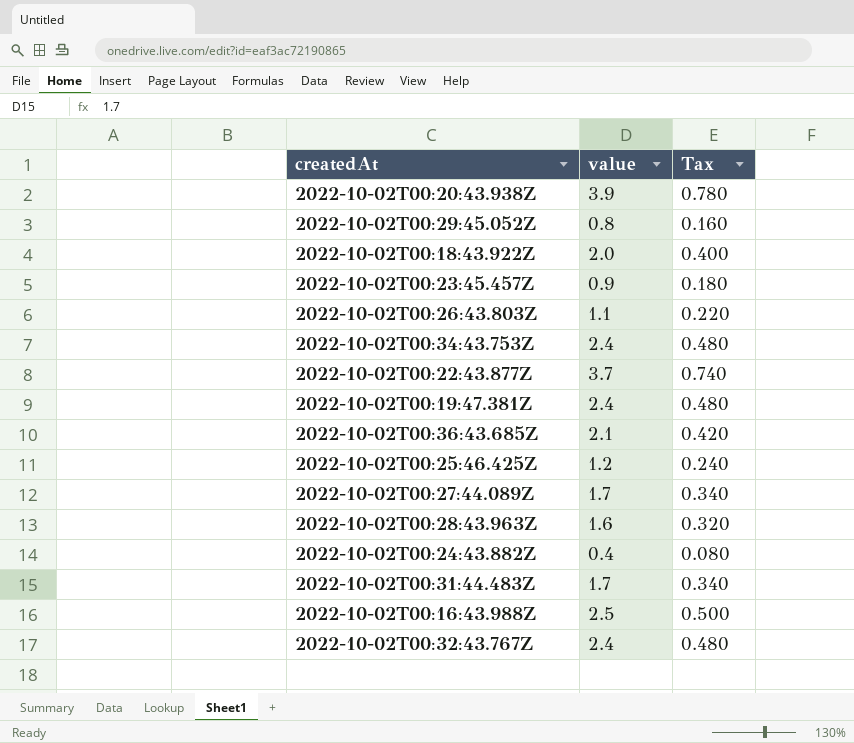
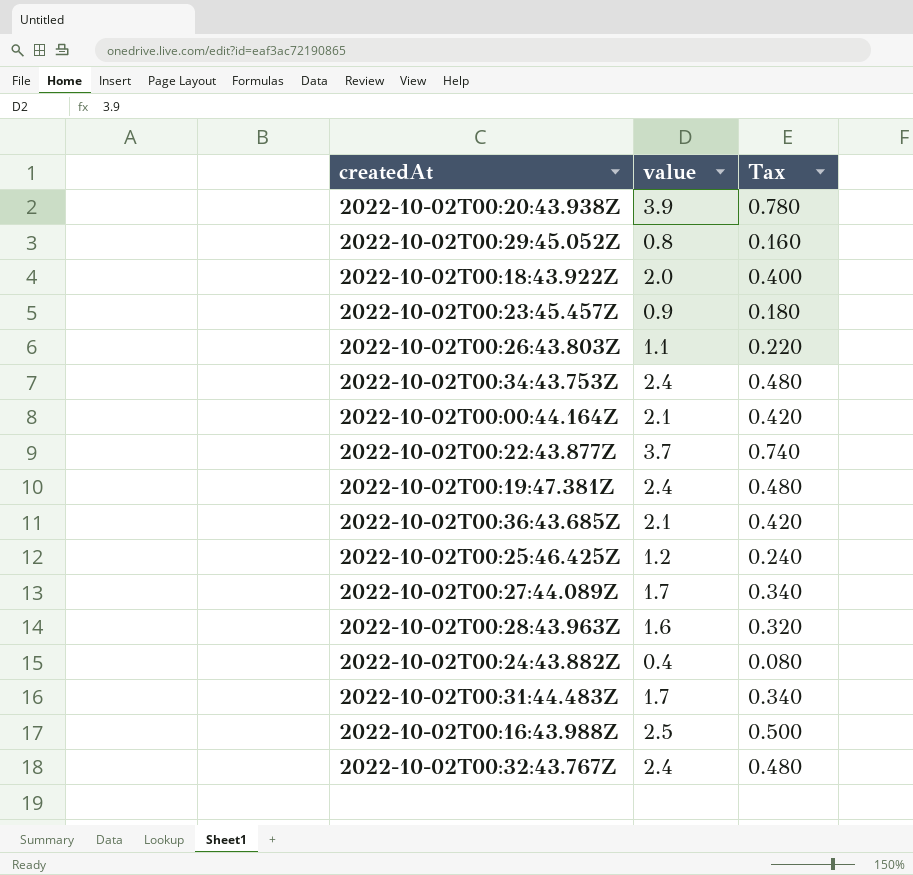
row 2022-10-02T00:00:44.164Z: none -> 2.1 | 0.420

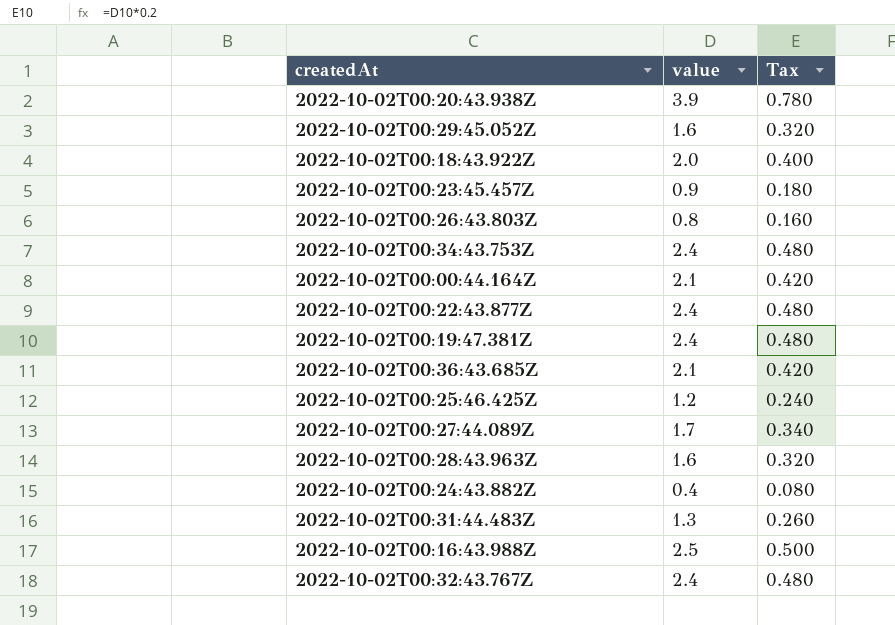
2022-10-02T00:29:45.052Z | value: 0.8 -> 1.6
2022-10-02T00:29:45.052Z | Tax: 0.160 -> 0.320
2022-10-02T00:26:43.803Z | value: 1.1 -> 0.8
2022-10-02T00:26:43.803Z | Tax: 0.220 -> 0.160
2022-10-02T00:22:43.877Z | value: 3.7 -> 2.4
2022-10-02T00:22:43.877Z | Tax: 0.740 -> 0.480
2022-10-02T00:31:44.483Z | value: 1.7 -> 1.3
2022-10-02T00:31:44.483Z | Tax: 0.340 -> 0.260

